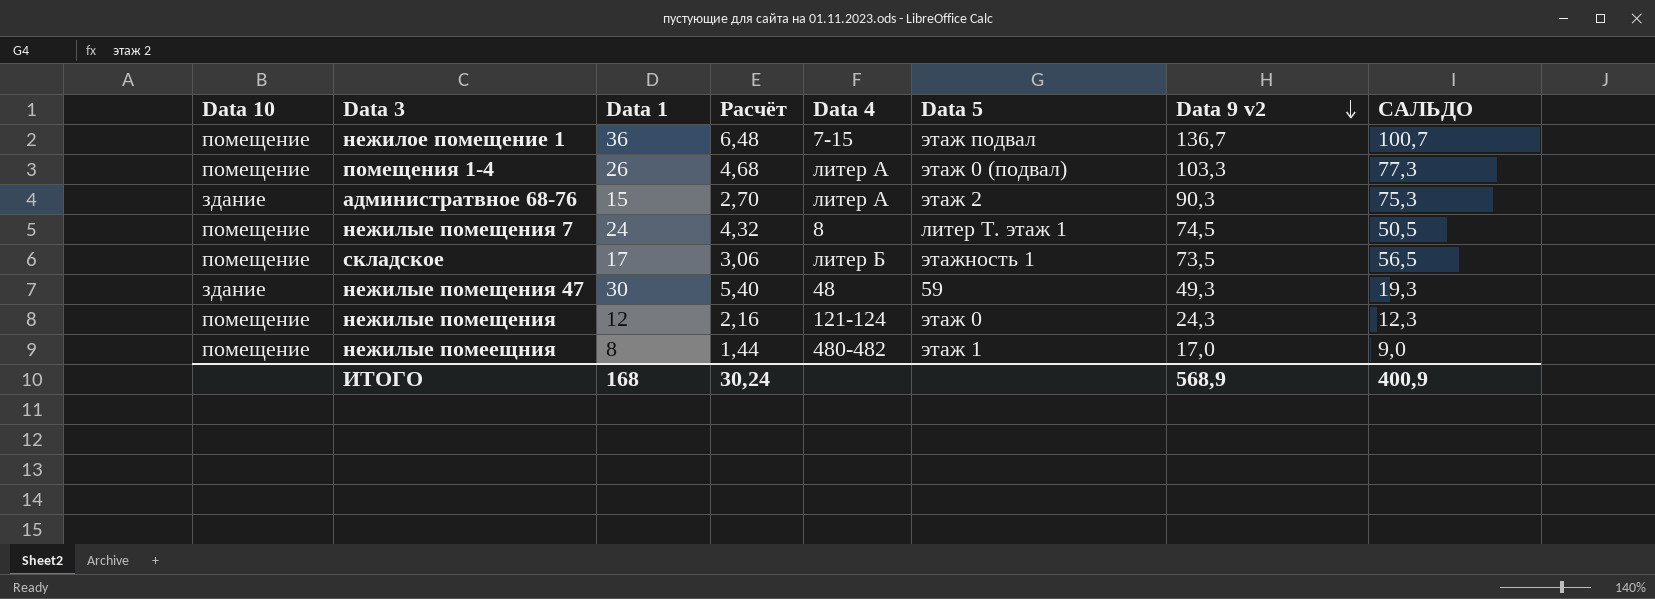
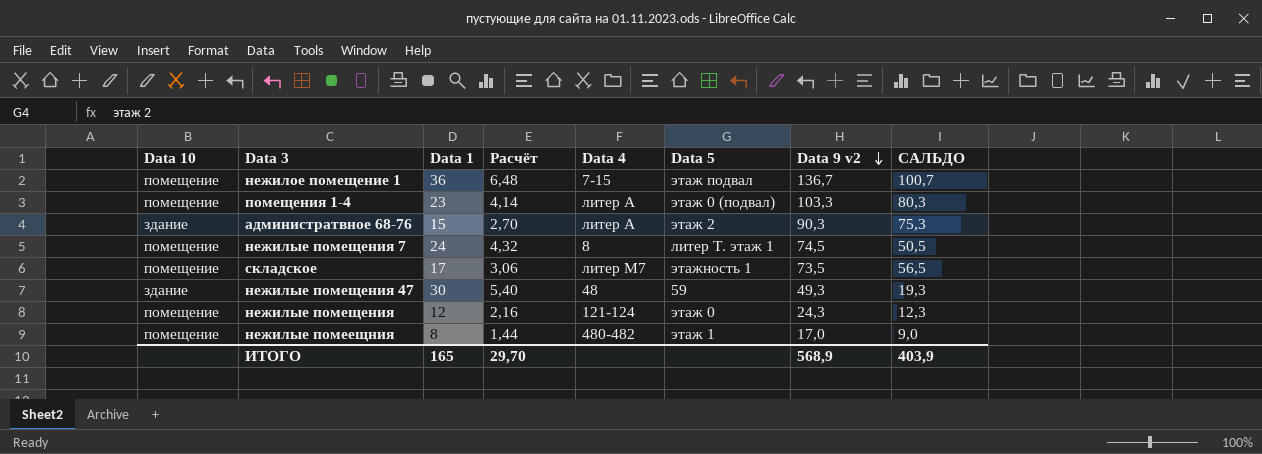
помещения 1-4 | Data 1: 26 -> 23
помещения 1-4 | Расчёт: 4,68 -> 4,14
помещения 1-4 | САЛЬДО: 77,3 -> 80,3
складское | Data 4: литер Б -> литер М7
ИТОГО | Data 1: 168 -> 165
ИТОГО | Расчёт: 30,24 -> 29,70
ИТОГО | САЛЬДО: 400,9 -> 403,9

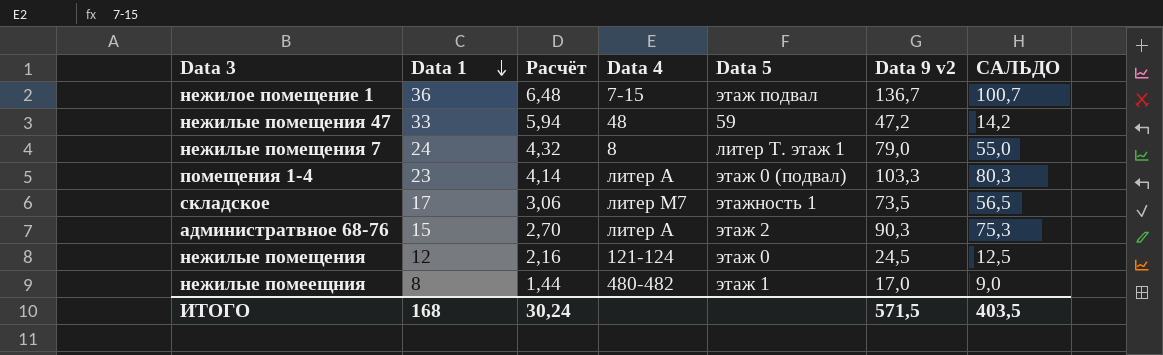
row order: Data 9 v2 descending -> Data 1 descending
column Data 10 | position: 1 -> none
нежилые помещения 47 | Data 1: 30 -> 33
нежилые помещения 47 | Расчёт: 5,40 -> 5,94
нежилые помещения 47 | Data 9 v2: 49,3 -> 47,2
нежилые помещения 47 | САЛЬДО: 19,3 -> 14,2
нежилые помещения 7 | Data 9 v2: 74,5 -> 79,0
нежилые помещения 7 | САЛЬДО: 50,5 -> 55,0
нежилые помещения | Data 9 v2: 24,3 -> 24,5
нежилые помещения | САЛЬДО: 12,3 -> 12,5
ИТОГО | Data 1: 165 -> 168
ИТОГО | Расчёт: 29,70 -> 30,24
ИТОГО | Data 9 v2: 568,9 -> 571,5
ИТОГО | САЛЬДО: 403,9 -> 403,5

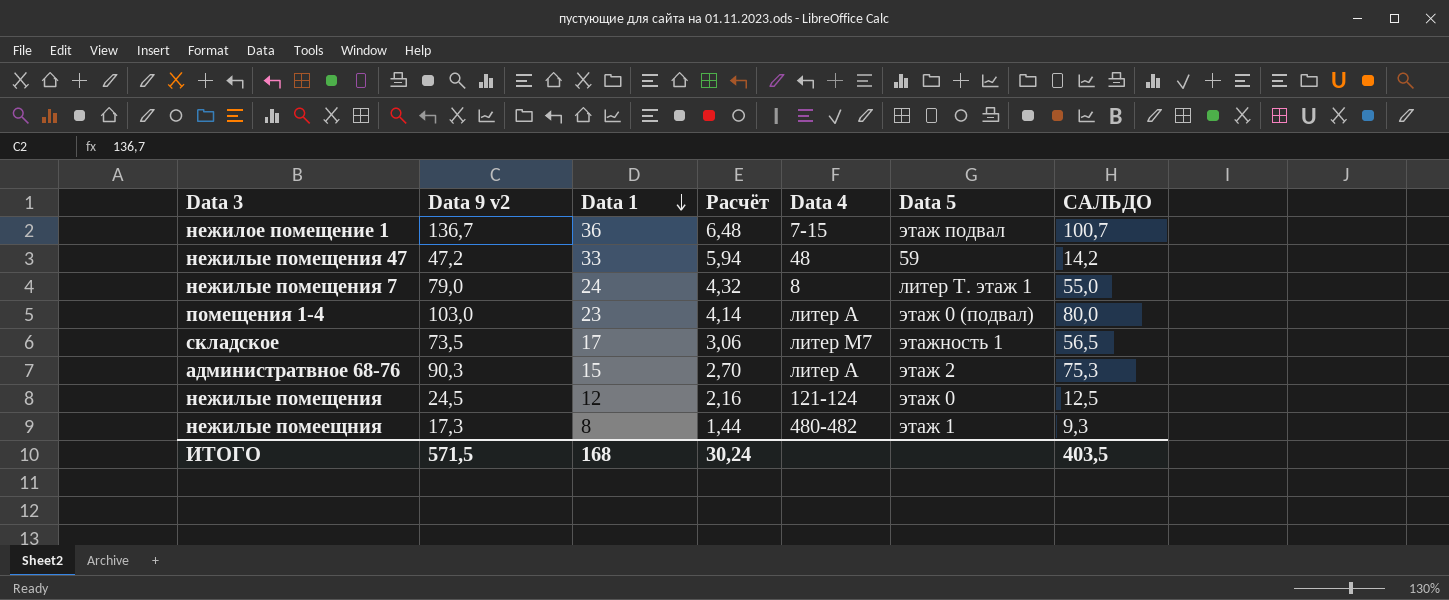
column Data 9 v2 | position: 6 -> 2
помещения 1-4 | Data 9 v2: 103,3 -> 103,0
помещения 1-4 | САЛЬДО: 80,3 -> 80,0
нежилые помеещния | Data 9 v2: 17,0 -> 17,3
нежилые помеещния | САЛЬДО: 9,0 -> 9,3

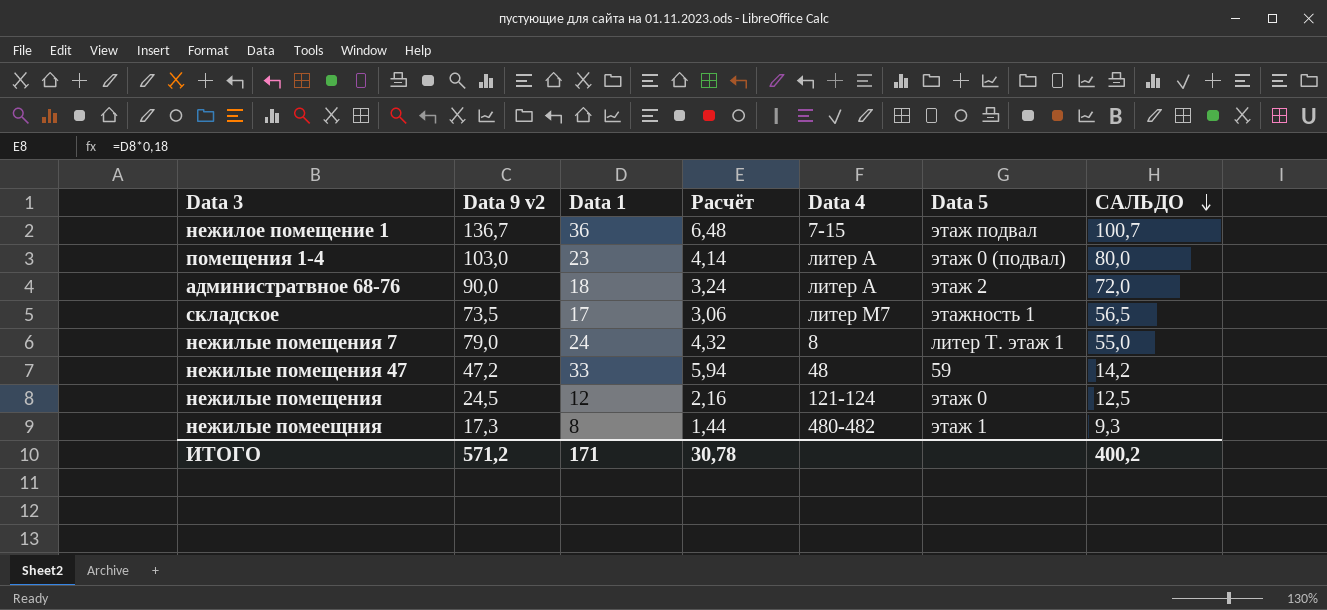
row order: Data 1 descending -> САЛЬДО descending
администратвное 68-76 | Data 9 v2: 90,3 -> 90,0
администратвное 68-76 | Data 1: 15 -> 18
администратвное 68-76 | Расчёт: 2,70 -> 3,24
администратвное 68-76 | САЛЬДО: 75,3 -> 72,0
ИТОГО | Data 9 v2: 571,5 -> 571,2
ИТОГО | Data 1: 168 -> 171
ИТОГО | Расчёт: 30,24 -> 30,78
ИТОГО | САЛЬДО: 403,5 -> 400,2

